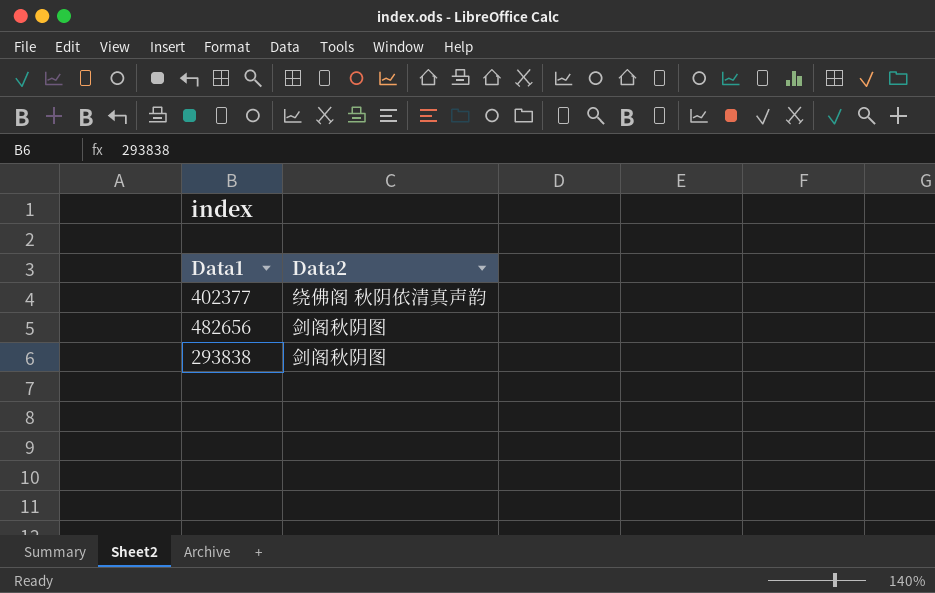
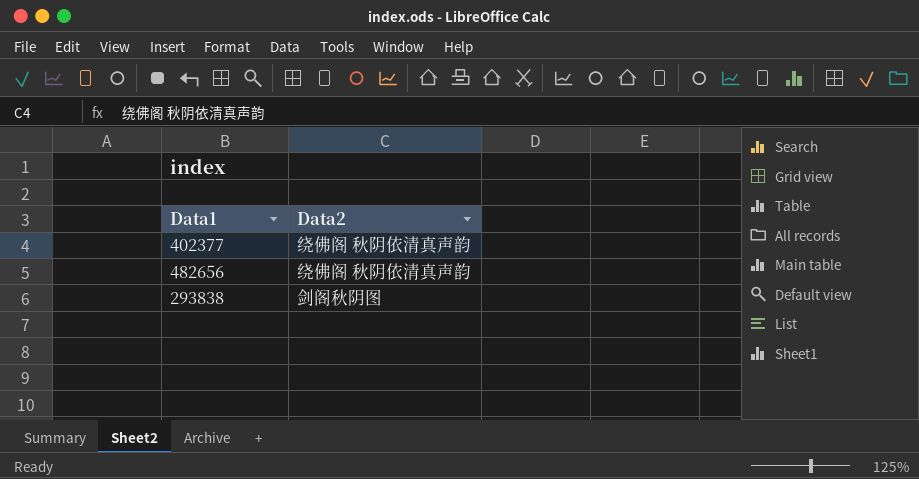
482656 | Data2: 剑阁秋阴图 -> 绕佛阁 秋阴依清真声韵

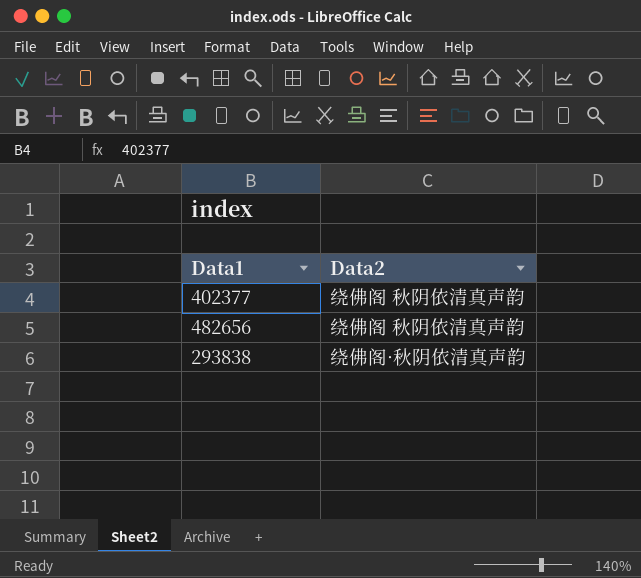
293838 | Data2: 剑阁秋阴图 -> 绕佛阁·秋阴依清真声韵

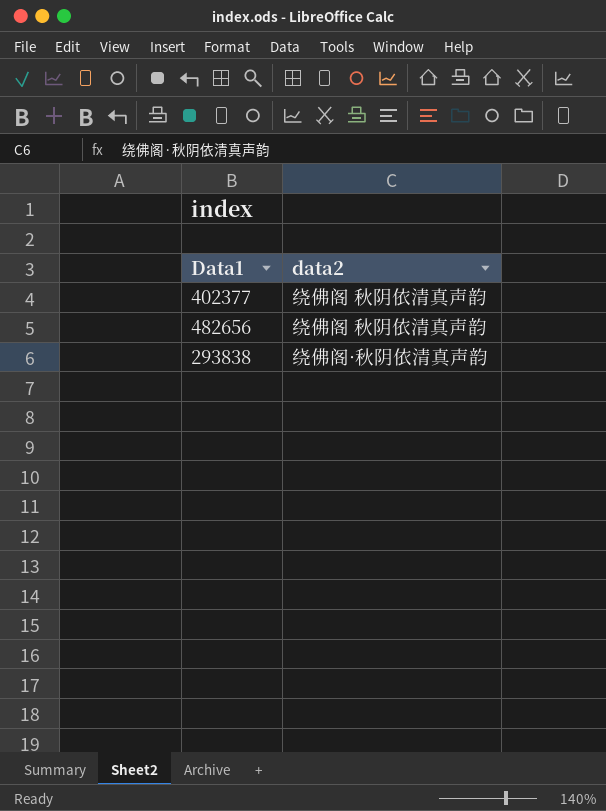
column name: Data2 -> data2

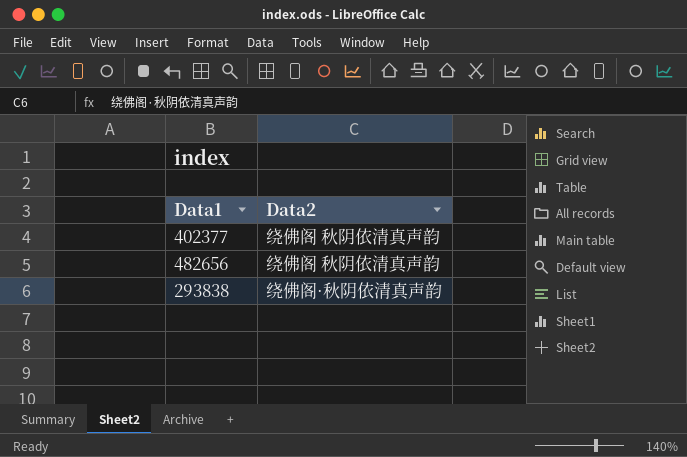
column name: data2 -> Data2

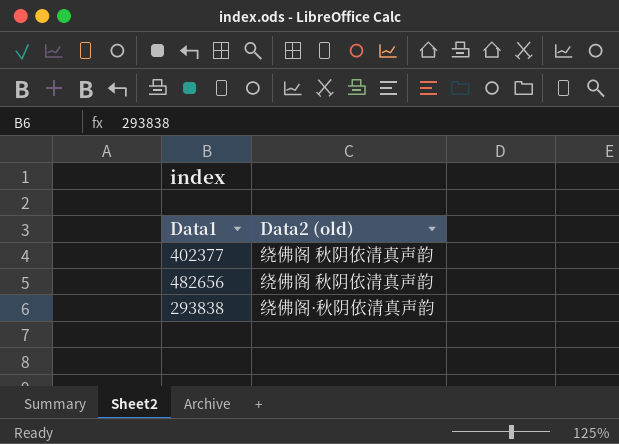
column name: Data2 -> Data2 (old)

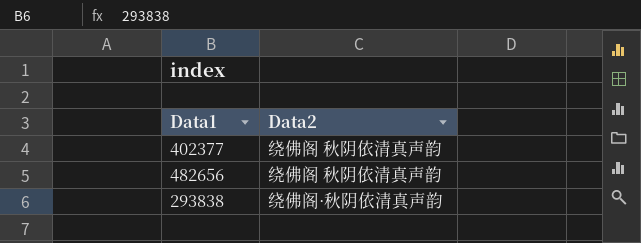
column name: Data2 (old) -> Data2

